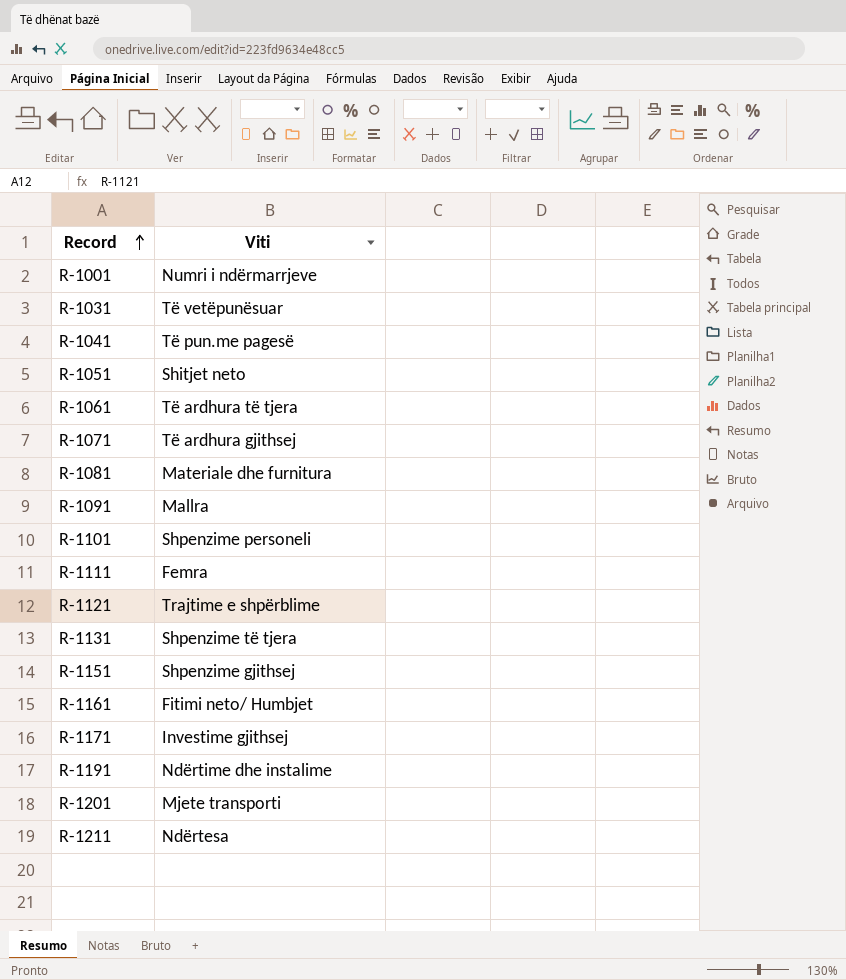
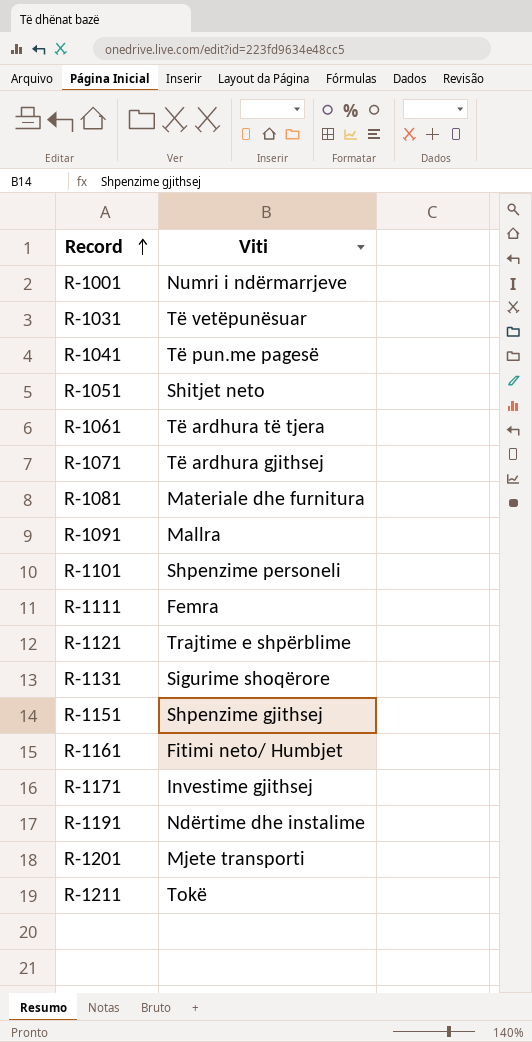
R-1131 | Viti: Shpenzime të tjera -> Sigurime shoqërore
R-1211 | Viti: Ndërtesa -> Tokë

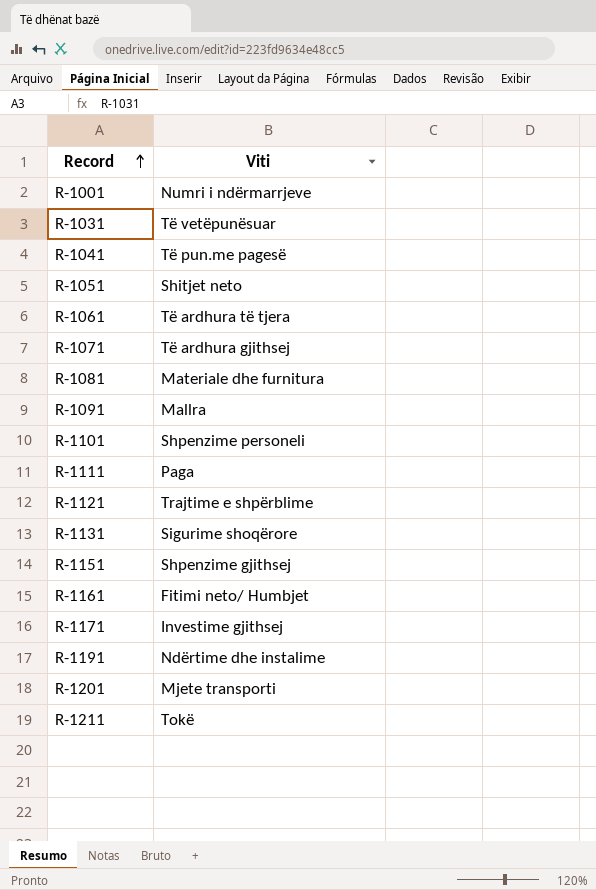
R-1111 | Viti: Femra -> Paga

